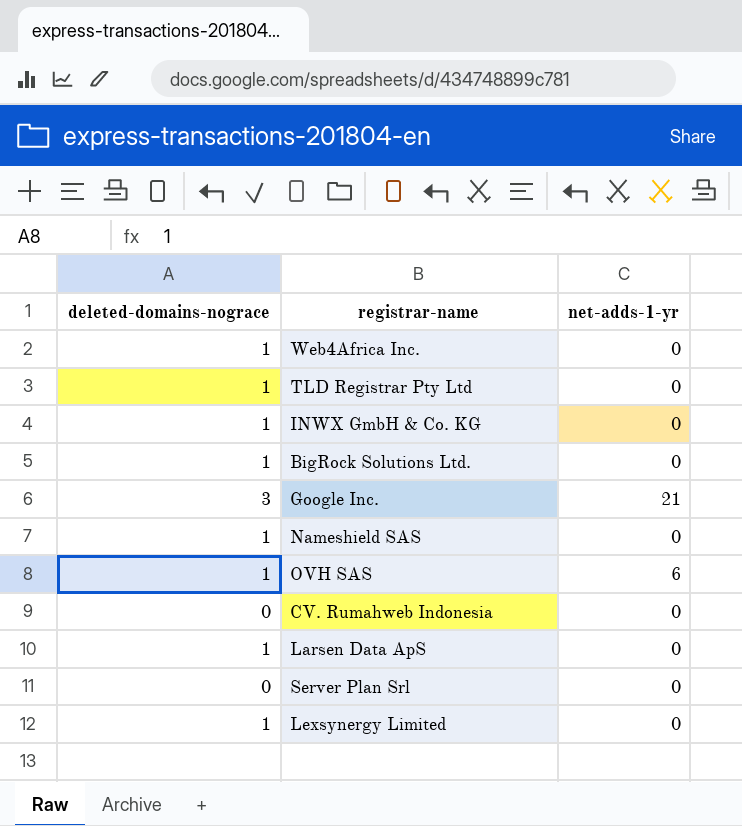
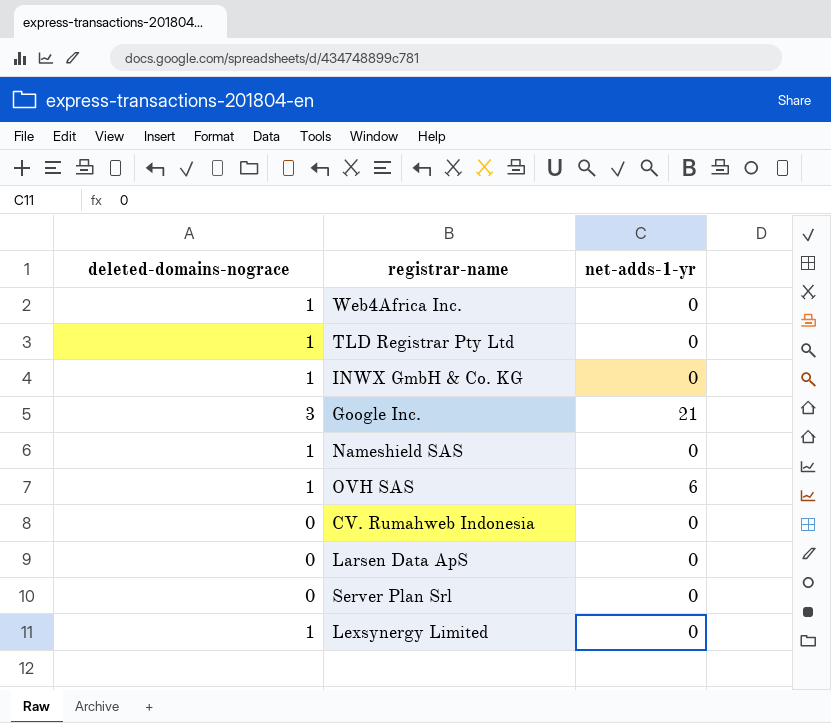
row BigRock Solutions Ltd.: 1 | 0 -> none
Larsen Data ApS | deleted-domains-nograce: 1 -> 0

